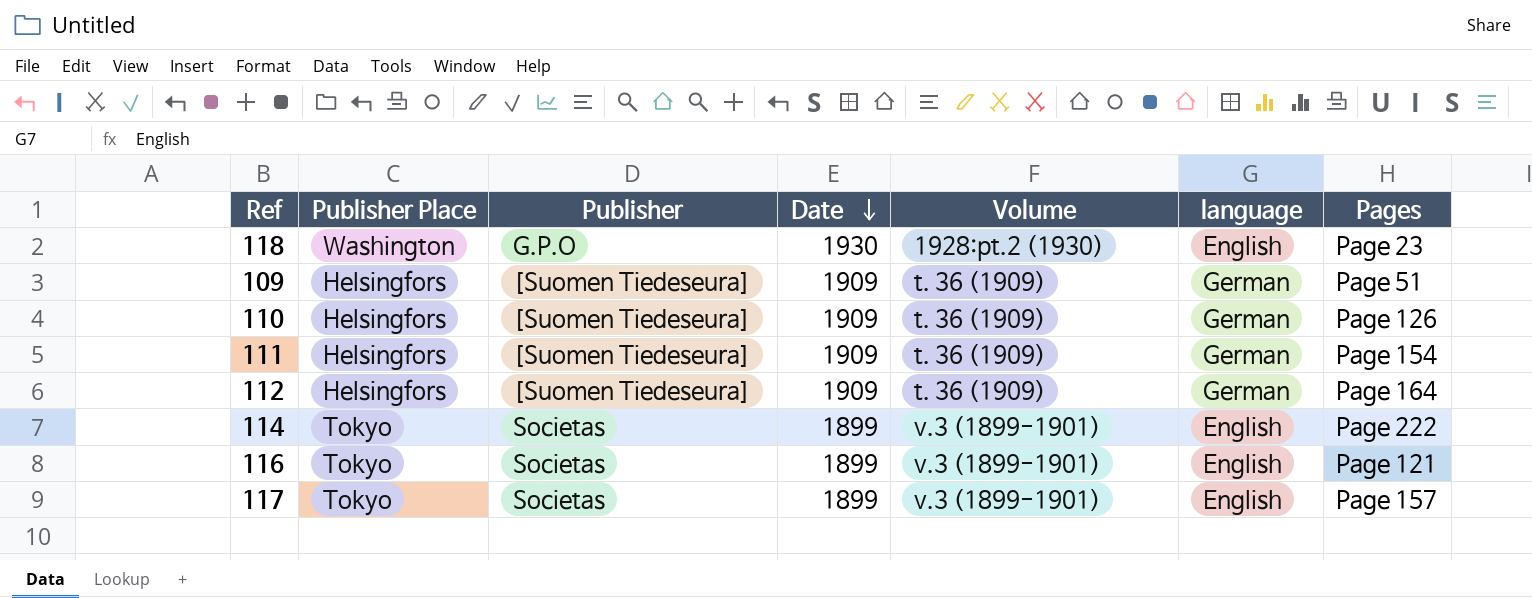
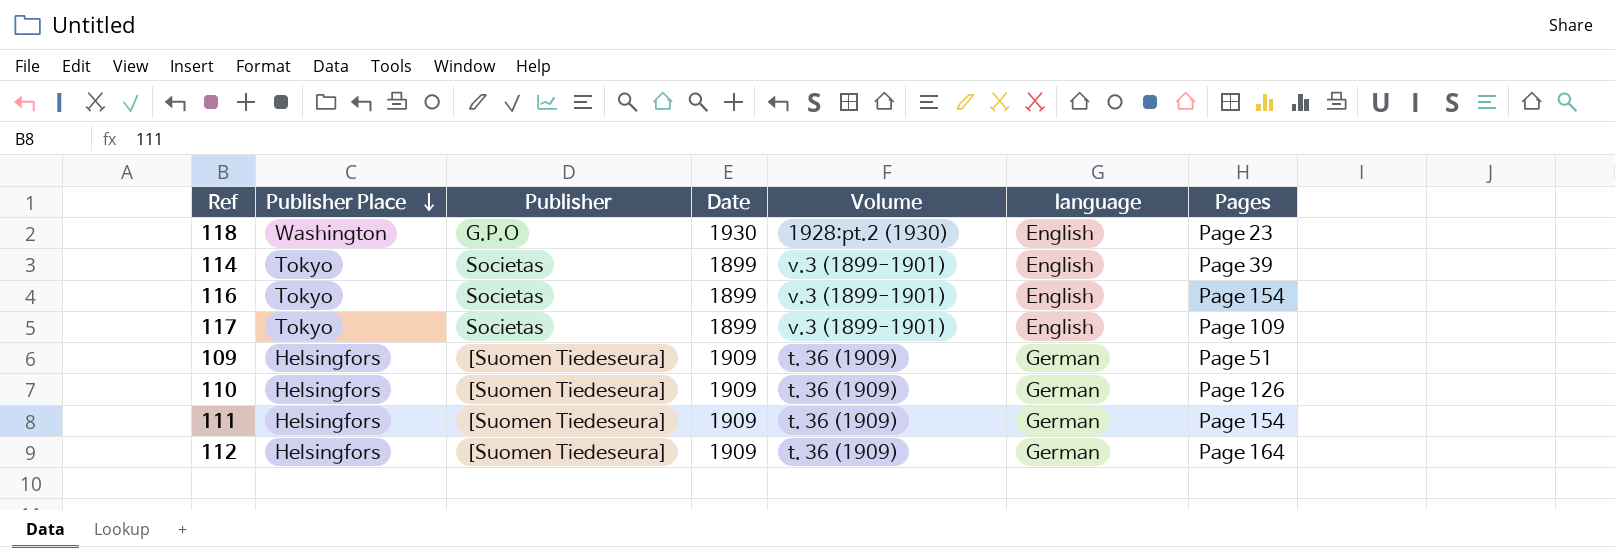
row order: Date descending -> Publisher Place descending
114 | Pages: Page 222 -> Page 39
116 | Pages: Page 121 -> Page 154
117 | Pages: Page 157 -> Page 109

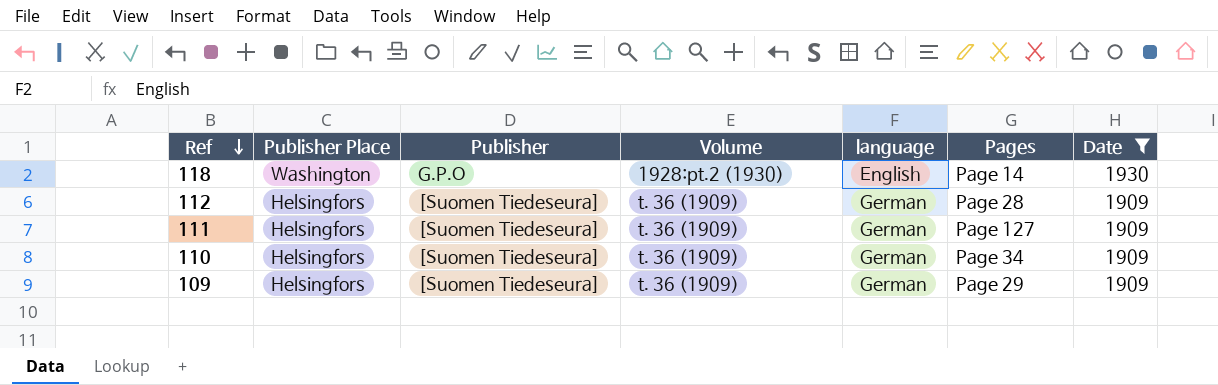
filter: none -> Date != 1899
row order: Publisher Place descending -> Ref descending
column Date | position: 4 -> 7
118 | Pages: Page 23 -> Page 14
112 | Pages: Page 164 -> Page 28
111 | Pages: Page 154 -> Page 127
110 | Pages: Page 126 -> Page 34
109 | Pages: Page 51 -> Page 29

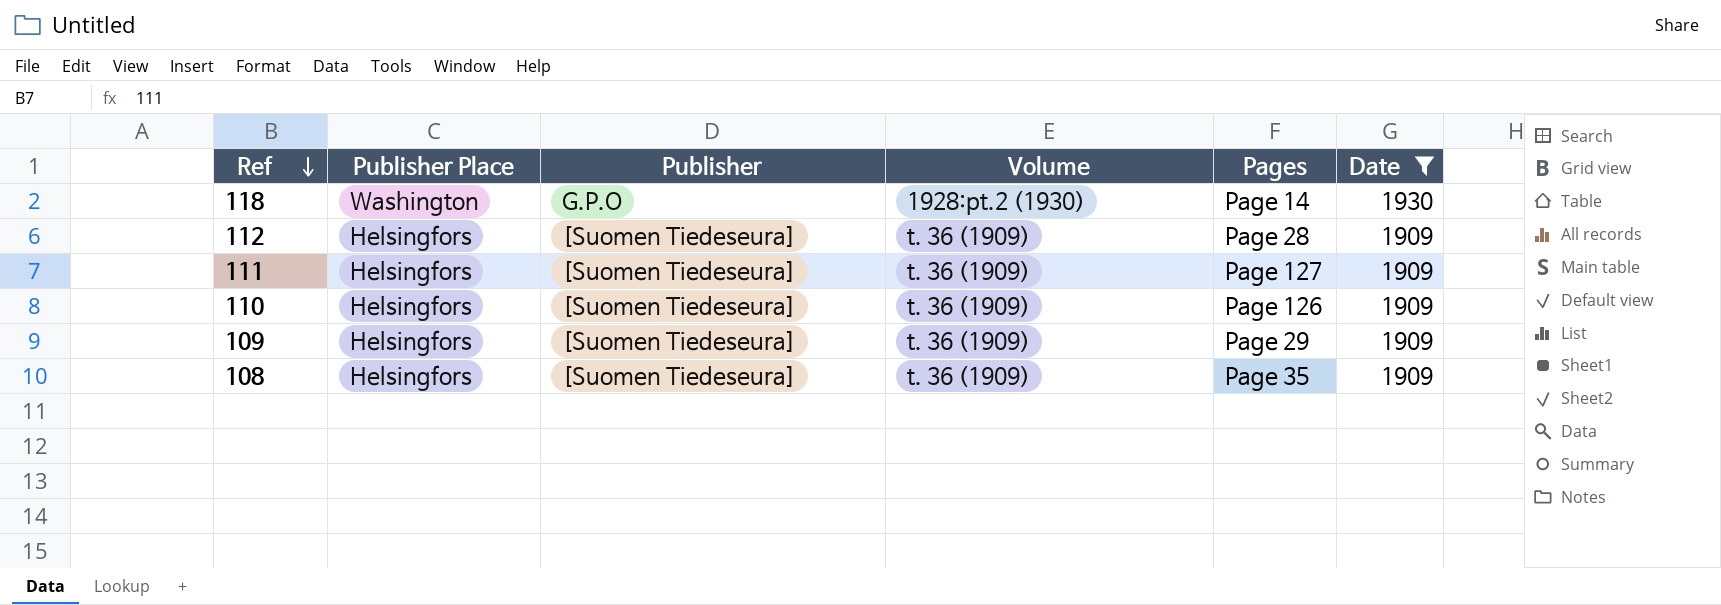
column language | position: 5 -> none
110 | Pages: Page 34 -> Page 126
row 108: none -> Helsingfors | [Suomen Tiedeseura] | t. 36 (1909) | Page 35 | 1909

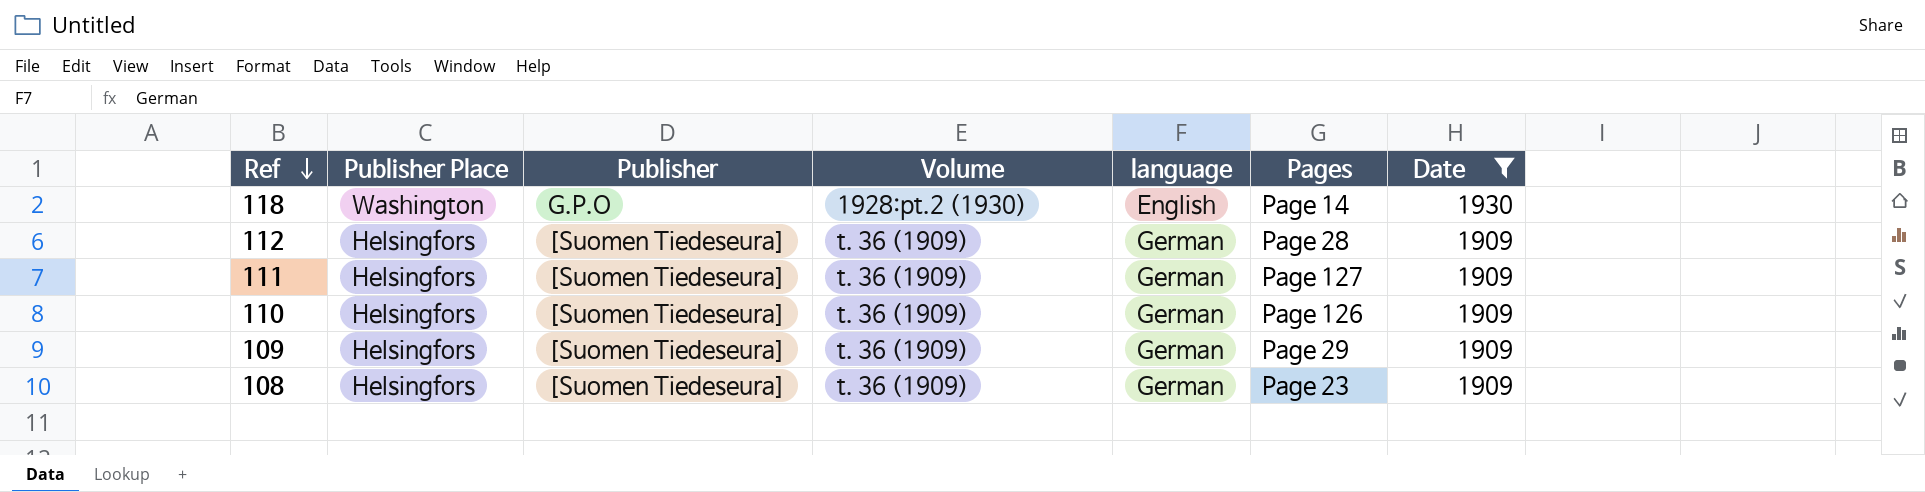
column language | position: none -> 5
108 | Pages: Page 35 -> Page 23

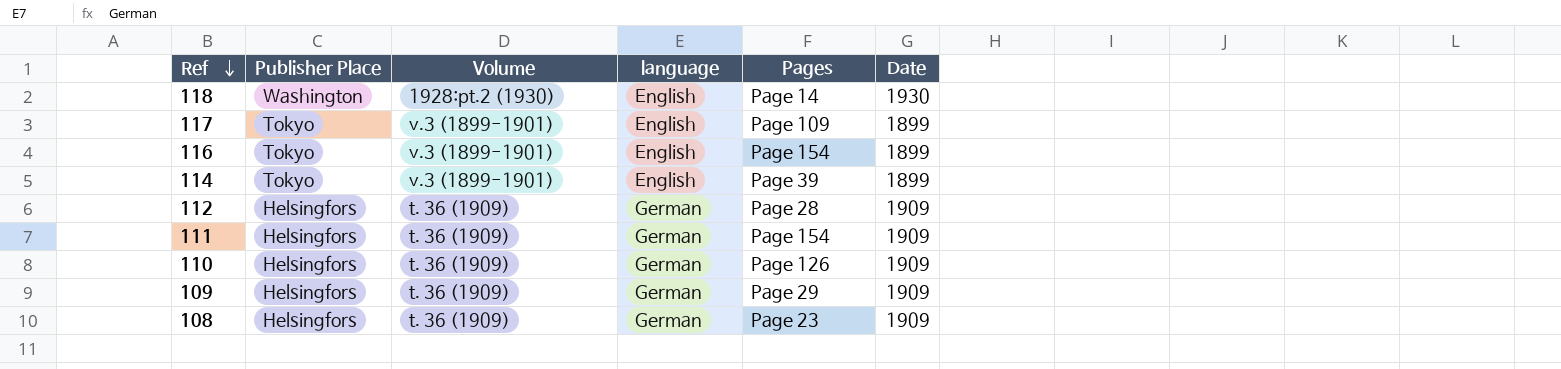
filter: Date != 1899 -> none
column Publisher | position: 3 -> none
111 | Pages: Page 127 -> Page 154

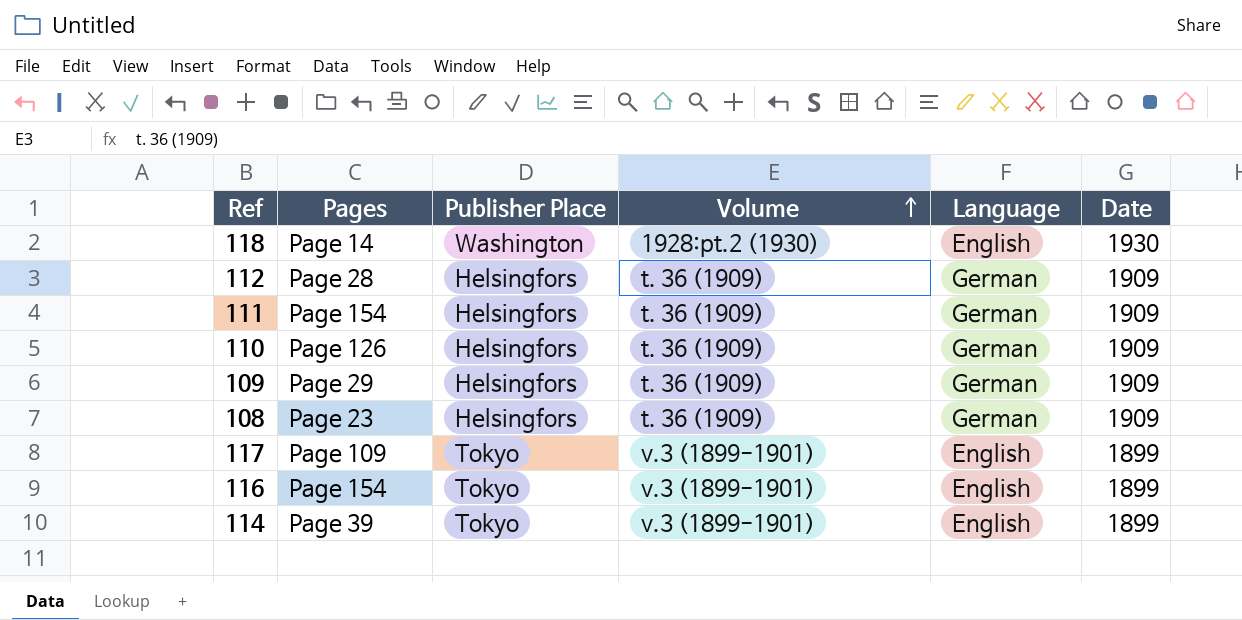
row order: Ref descending -> Volume ascending
column Pages | position: 5 -> 2
column name: language -> Language

